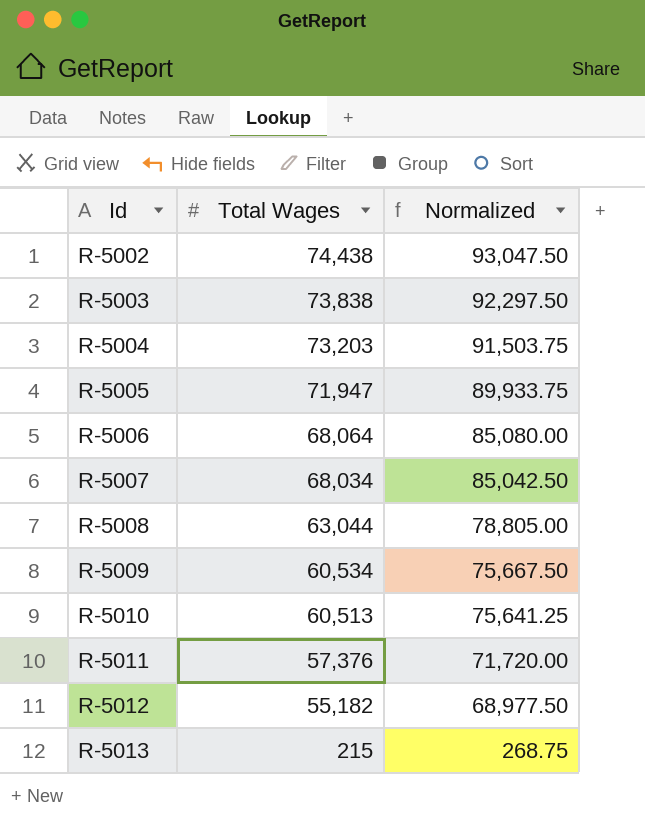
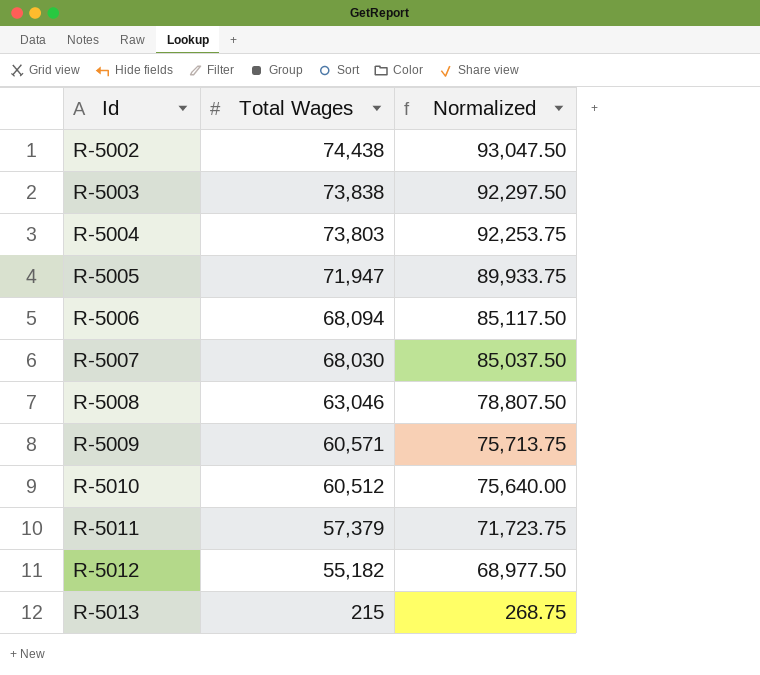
R-5004 | Total Wages: 73,203 -> 73,803
R-5004 | Normalized: 91,503.75 -> 92,253.75
R-5006 | Total Wages: 68,064 -> 68,094
R-5006 | Normalized: 85,080.00 -> 85,117.50
R-5007 | Total Wages: 68,034 -> 68,030
R-5007 | Normalized: 85,042.50 -> 85,037.50
R-5008 | Total Wages: 63,044 -> 63,046
R-5008 | Normalized: 78,805.00 -> 78,807.50
R-5009 | Total Wages: 60,534 -> 60,571
R-5009 | Normalized: 75,667.50 -> 75,713.75
R-5010 | Total Wages: 60,513 -> 60,512
R-5010 | Normalized: 75,641.25 -> 75,640.00
R-5011 | Total Wages: 57,376 -> 57,379
R-5011 | Normalized: 71,720.00 -> 71,723.75

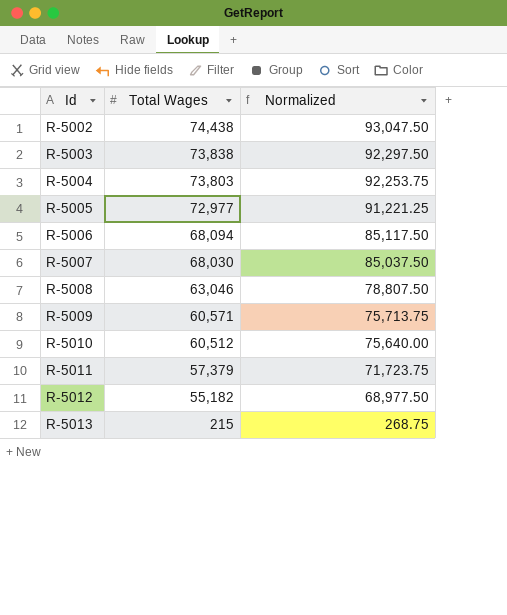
R-5005 | Total Wages: 71,947 -> 72,977
R-5005 | Normalized: 89,933.75 -> 91,221.25

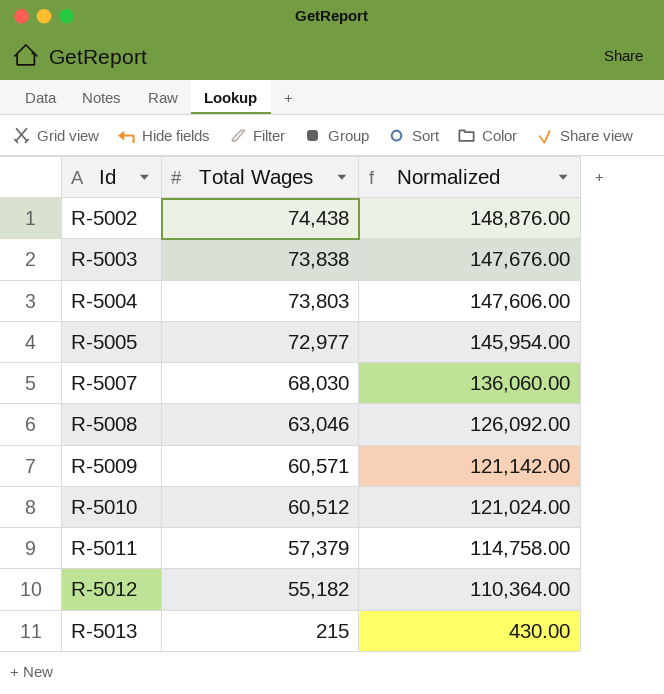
column Normalized | formula: [Total Wages] * 1.25 -> [Total Wages] * 2
row R-5006: 68,094 | 85,117.50 -> none

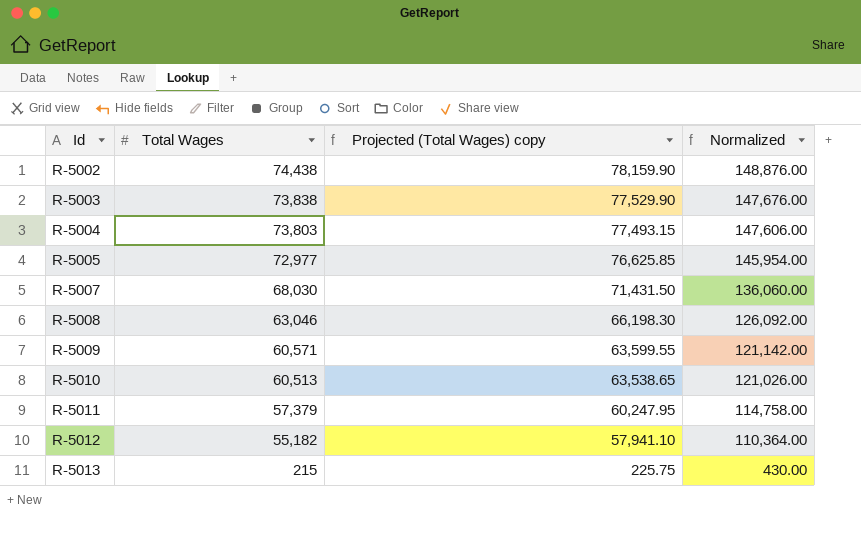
column Projected (Total Wages) copy | formula: none -> [Total Wages] * 1.05
R-5010 | Total Wages: 60,512 -> 60,513
R-5010 | Normalized: 121,024.00 -> 121,026.00

